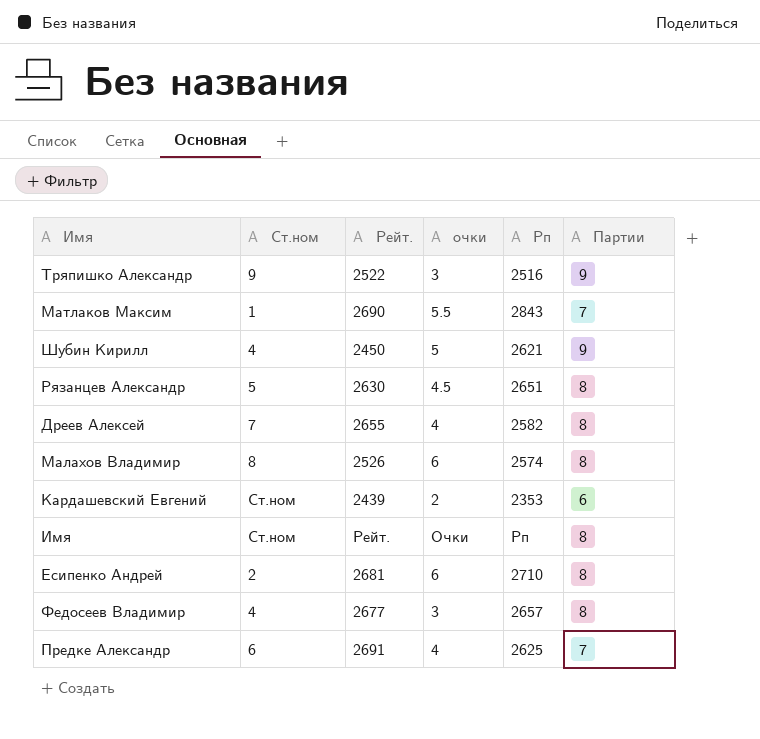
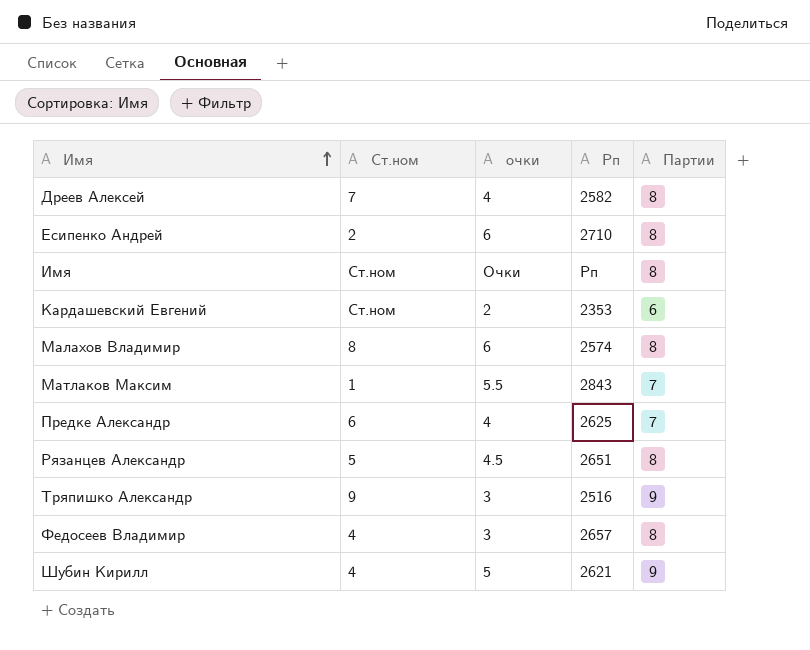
row order: none -> Имя ascending
column Рейт. | position: 3 -> none

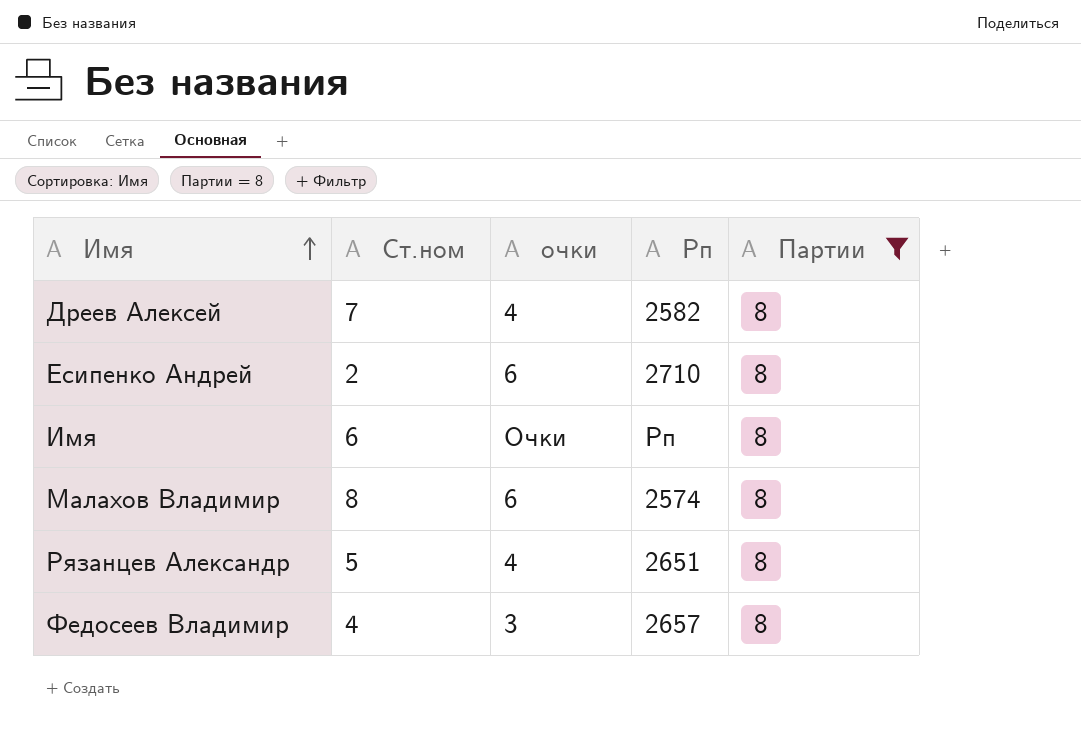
filter: none -> Партии = 8
Имя | Ст.ном: Ст.ном -> 6
Рязанцев Александр | очки: 4.5 -> 4

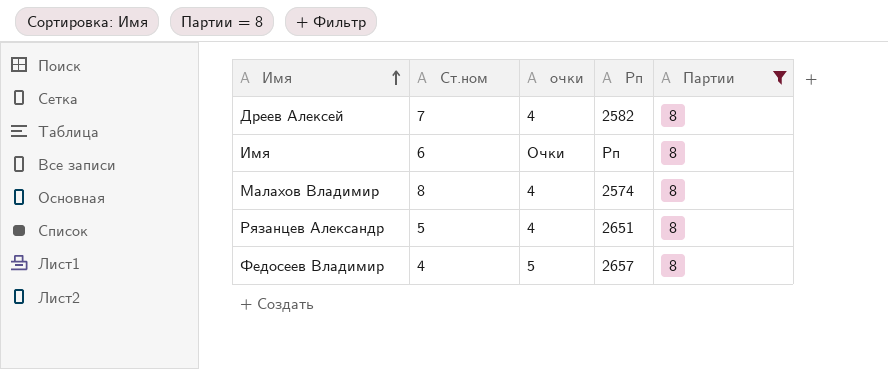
row Есипенко Андрей: 2 | 6 | 2710 | 8 -> none
Малахов Владимир | очки: 6 -> 4
Федосеев Владимир | очки: 3 -> 5

